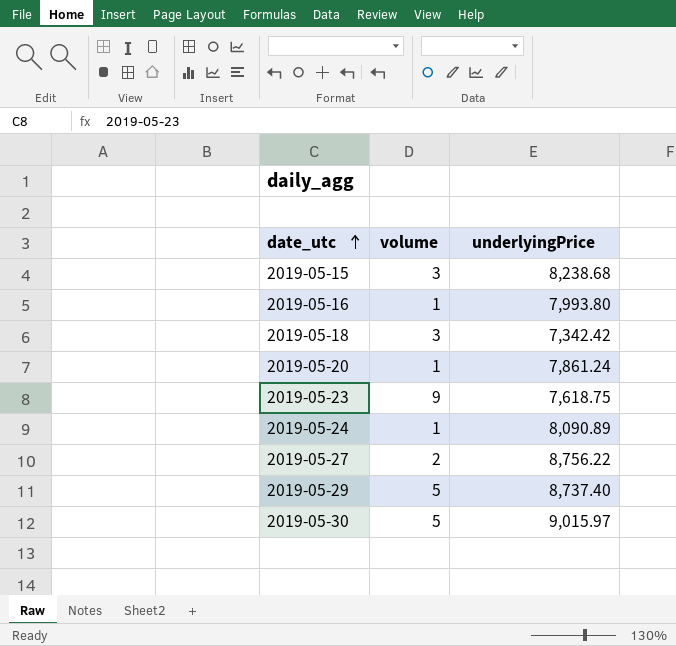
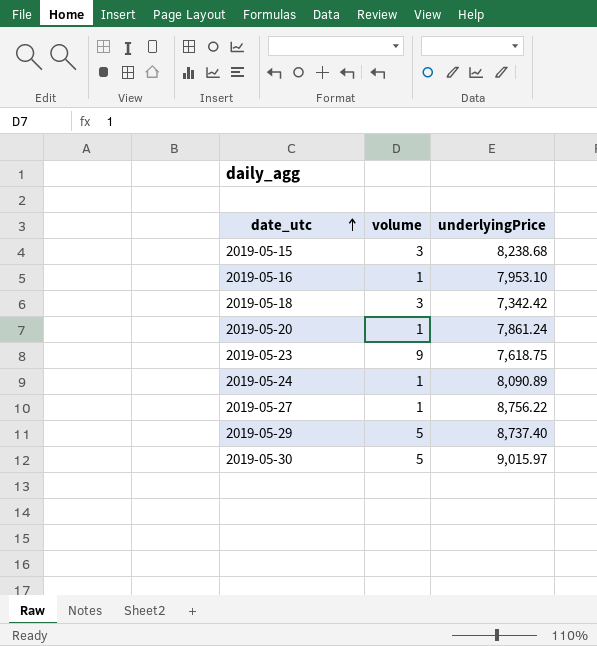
2019-05-16 | underlyingPrice: 7,993.80 -> 7,953.10
2019-05-27 | volume: 2 -> 1

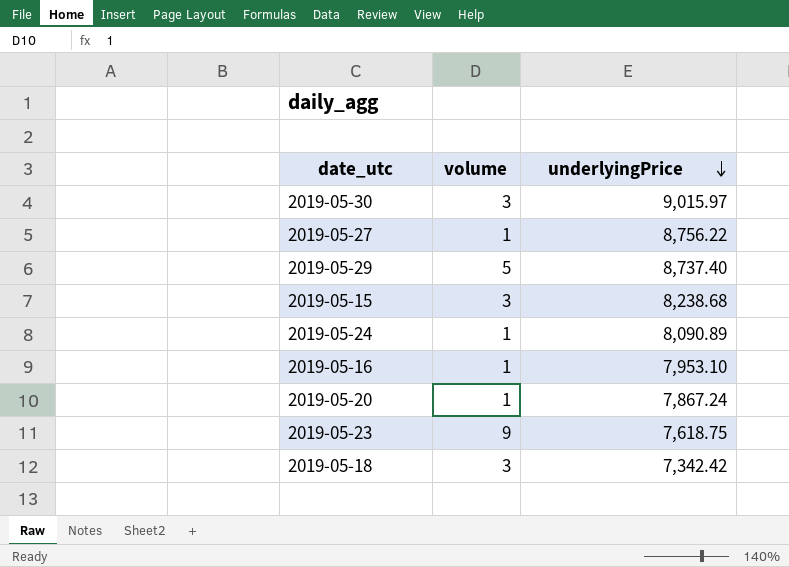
row order: date_utc ascending -> underlyingPrice descending
2019-05-30 | volume: 5 -> 3
2019-05-20 | underlyingPrice: 7,861.24 -> 7,867.24

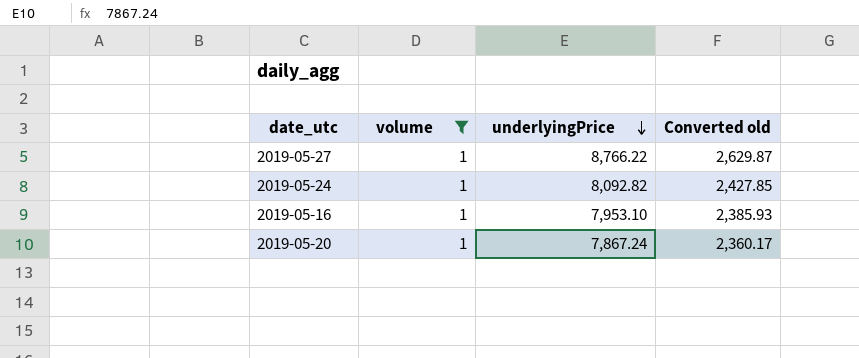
filter: none -> volume = 1
column Converted old | formula: none -> [underlyingPrice] * 0.3
2019-05-27 | underlyingPrice: 8,756.22 -> 8,766.22
2019-05-24 | underlyingPrice: 8,090.89 -> 8,092.82

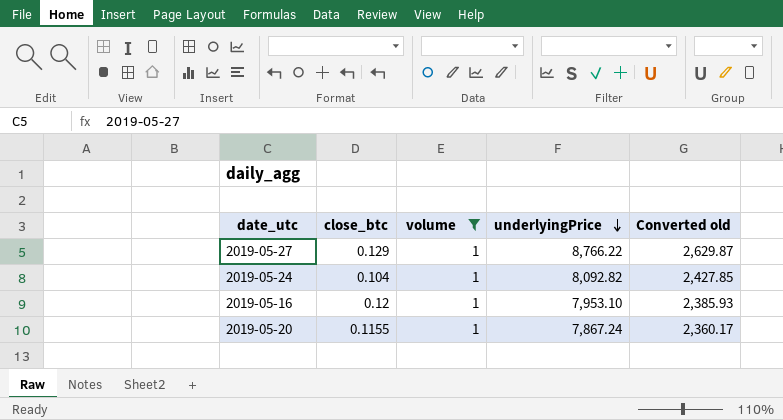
column close_btc | position: none -> 2

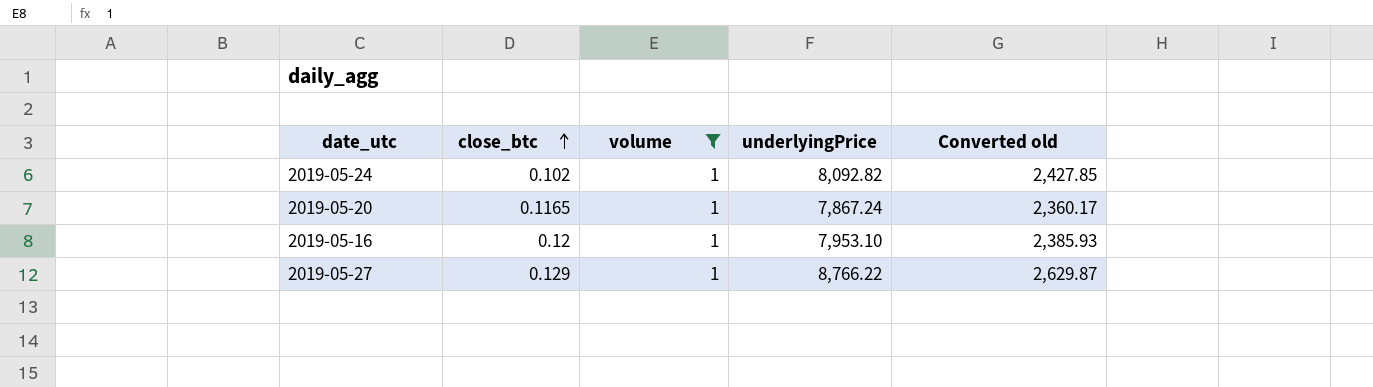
row order: underlyingPrice descending -> close_btc ascending
2019-05-24 | close_btc: 0.104 -> 0.102
2019-05-20 | close_btc: 0.1155 -> 0.1165

